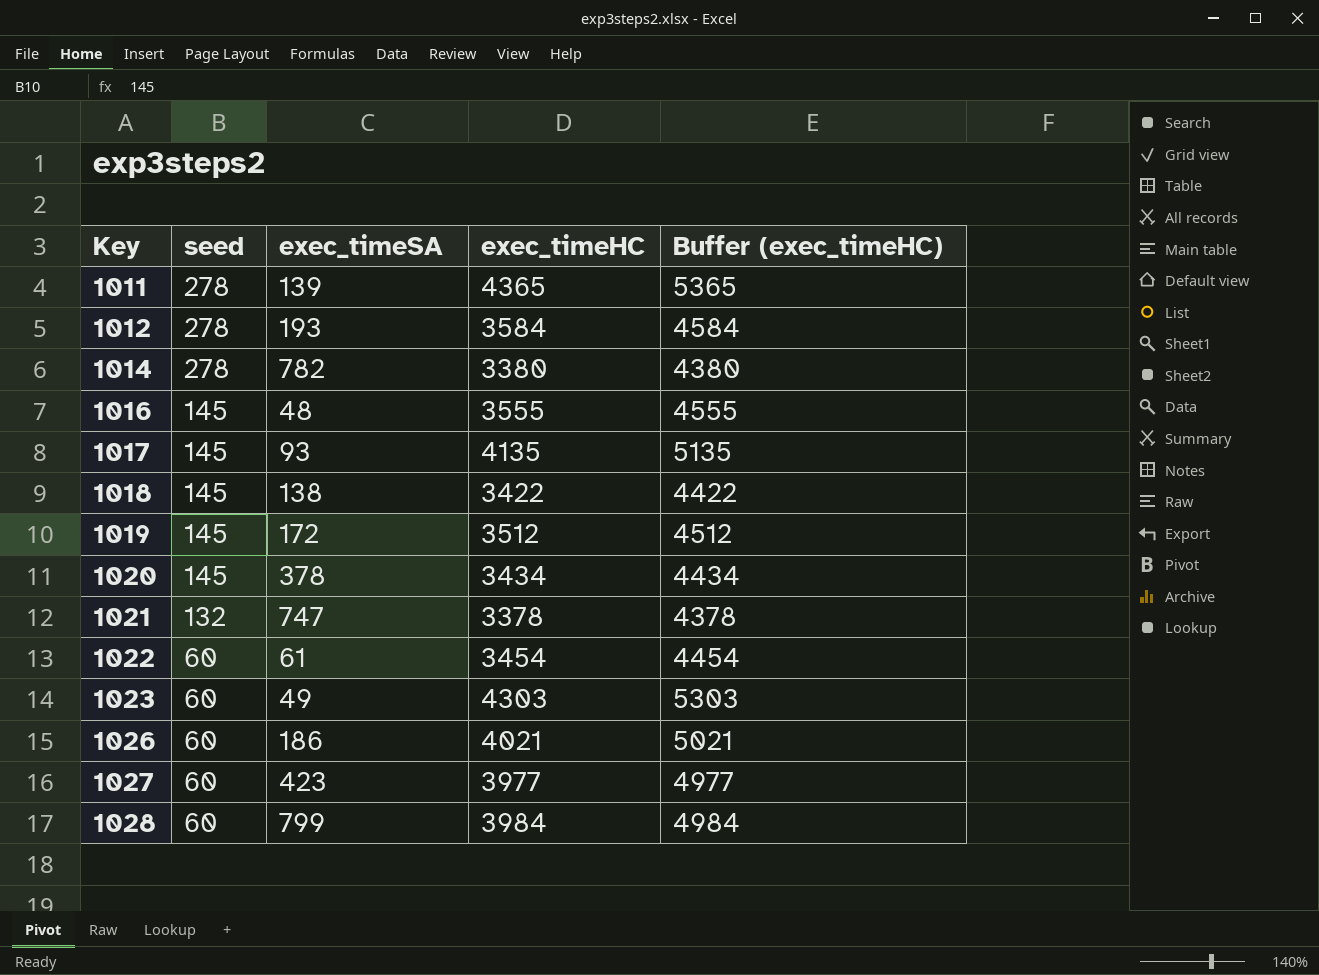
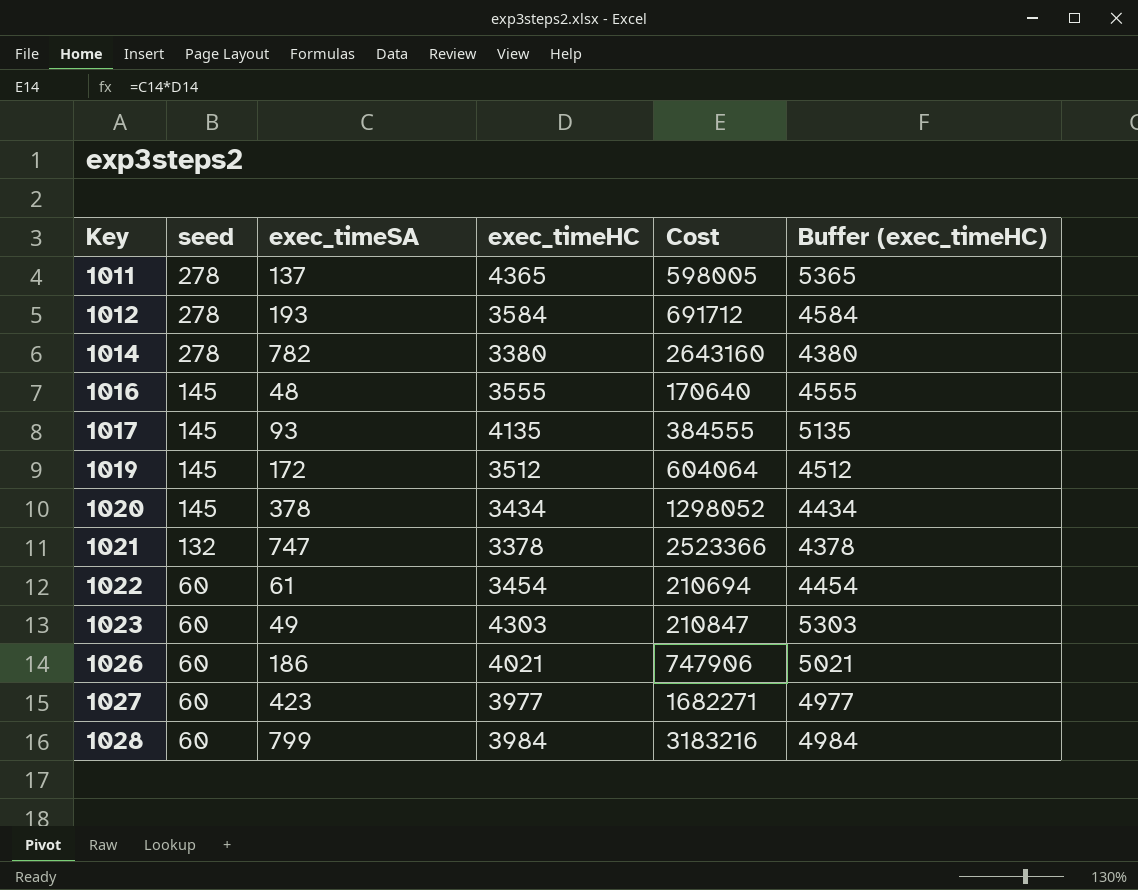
column Cost | formula: none -> [exec_timeSA] * [exec_timeHC]
row 1018: 145 | 138 | 3422 | 4422 -> none
1011 | exec_timeSA: 139 -> 137

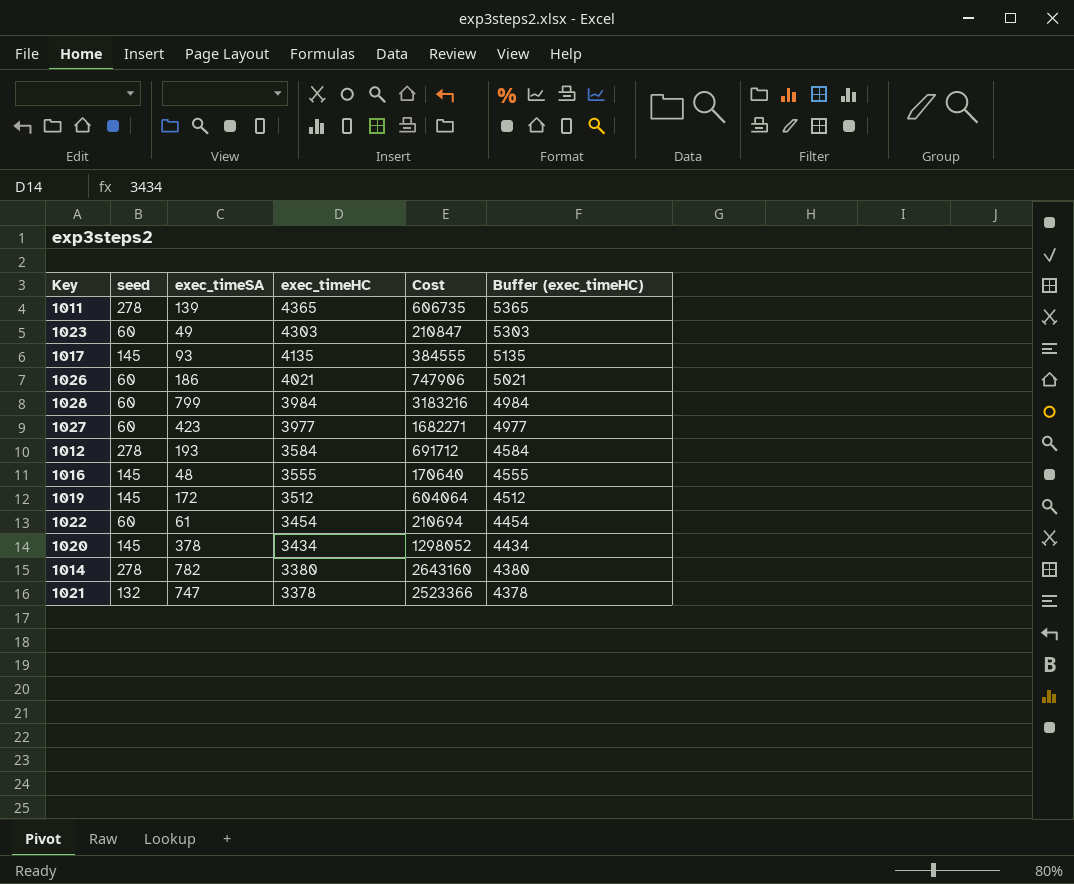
row order: Key ascending -> exec_timeHC descending
1011 | exec_timeSA: 137 -> 139
1011 | Cost: 598005 -> 606735

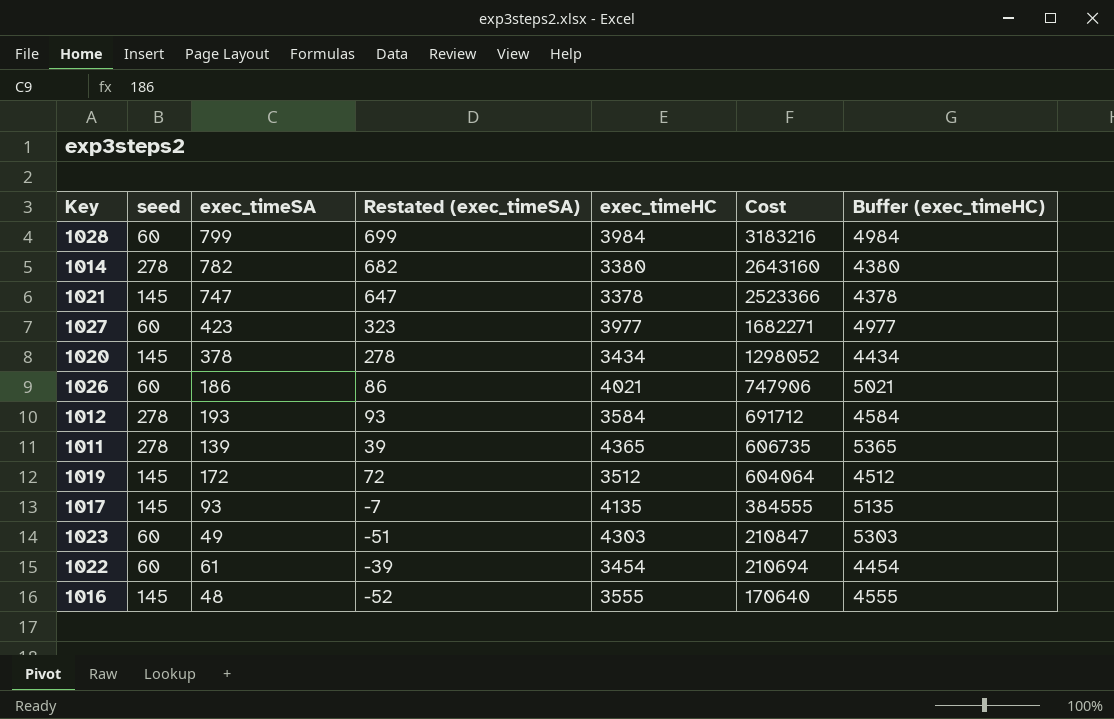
row order: exec_timeHC descending -> Cost descending
column Restated (exec_timeSA) | formula: none -> [exec_timeSA] - 100
1021 | seed: 132 -> 145

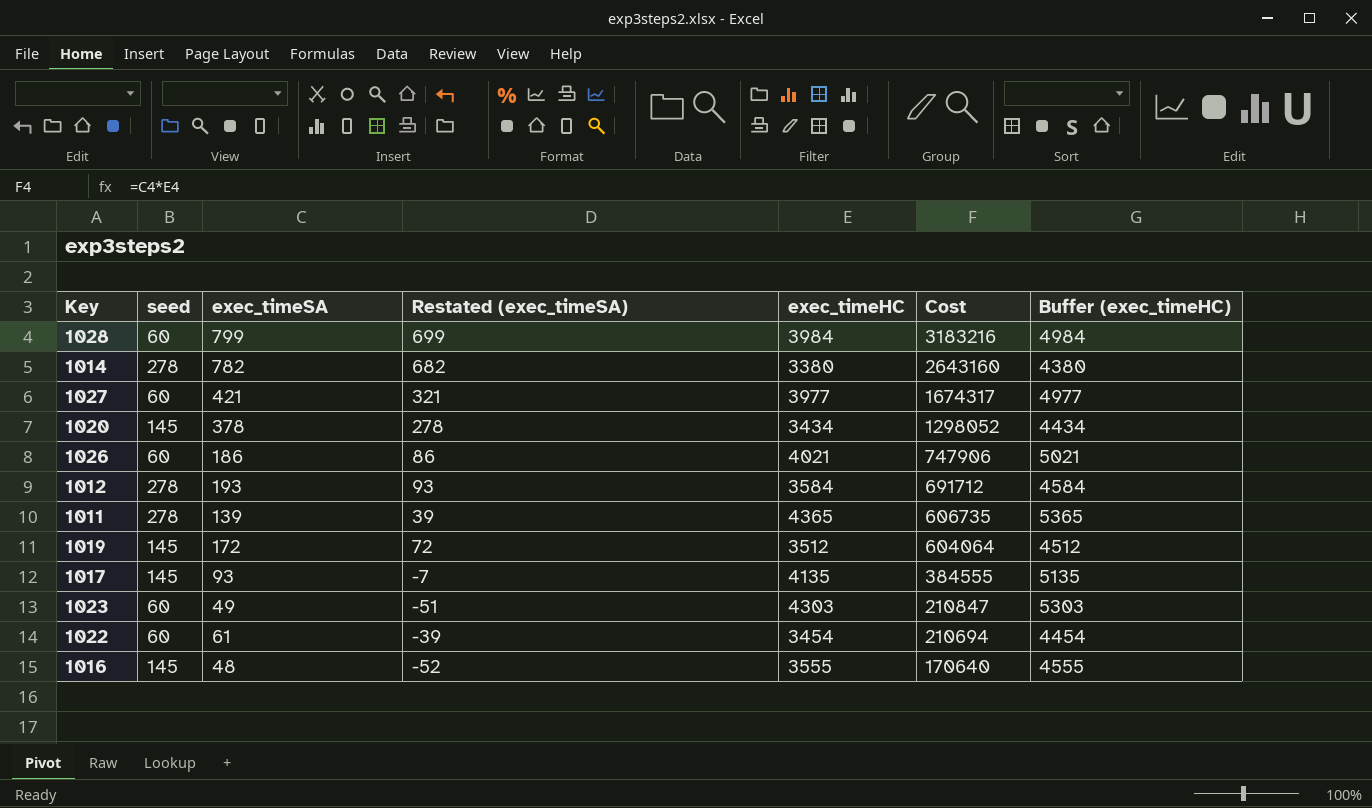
row 1021: 145 | 747 | 647 | 3378 | 2523366 | 4378 -> none
1027 | exec_timeSA: 423 -> 421
1027 | Restated (exec_timeSA): 323 -> 321
1027 | Cost: 1682271 -> 1674317

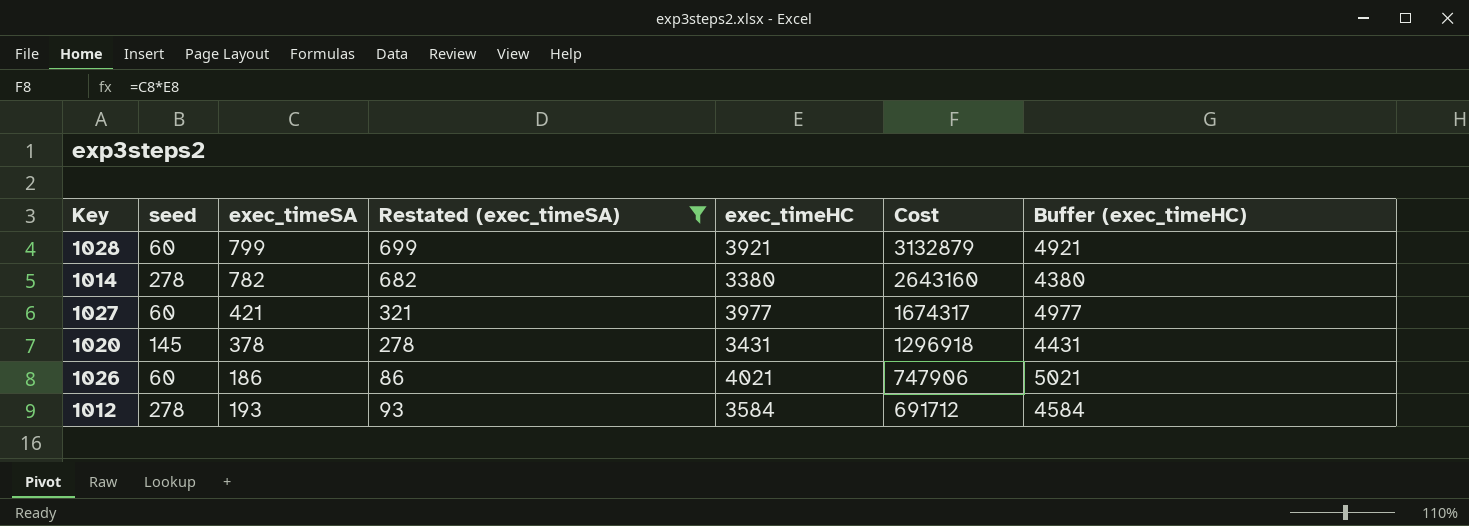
filter: none -> Restated (exec_timeSA) >= 86
1028 | exec_timeHC: 3984 -> 3921
1028 | Cost: 3183216 -> 3132879
1028 | Buffer (exec_timeHC): 4984 -> 4921
1020 | exec_timeHC: 3434 -> 3431
1020 | Cost: 1298052 -> 1296918
1020 | Buffer (exec_timeHC): 4434 -> 4431

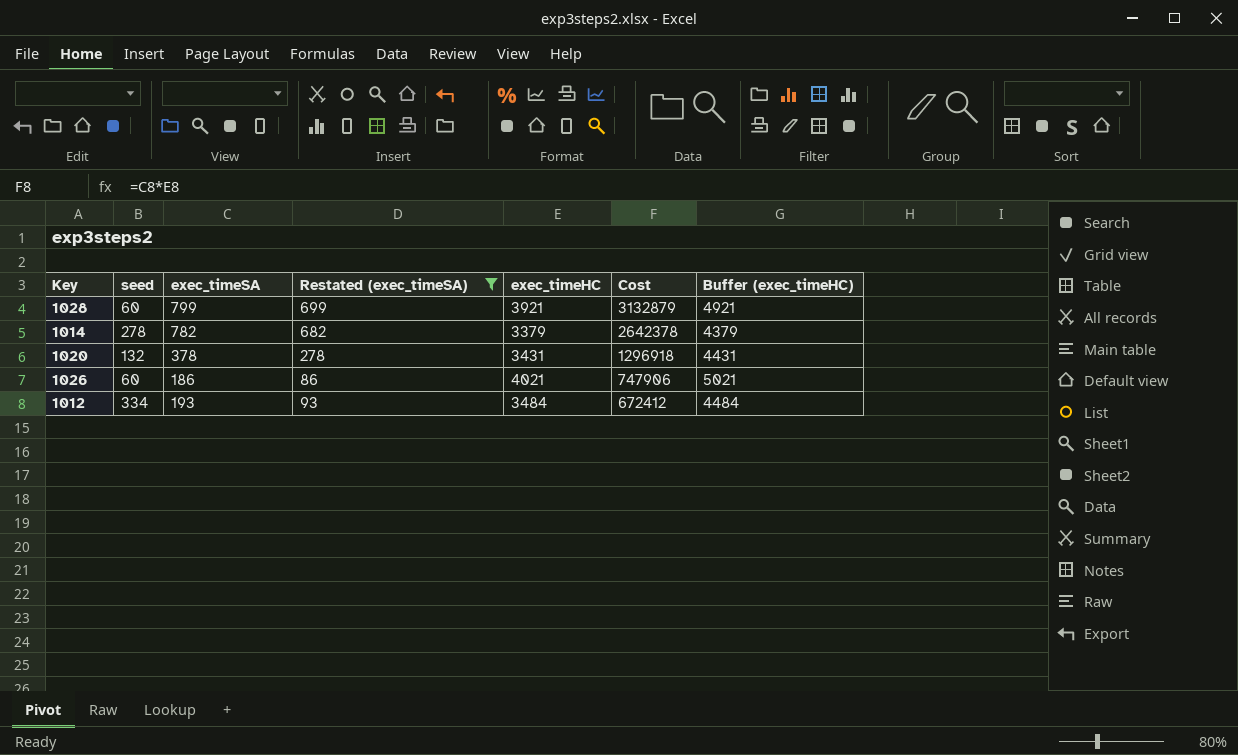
row 1027: 60 | 421 | 321 | 3977 | 1674317 | 4977 -> none
1014 | exec_timeHC: 3380 -> 3379
1014 | Cost: 2643160 -> 2642378
1014 | Buffer (exec_timeHC): 4380 -> 4379
1020 | seed: 145 -> 132
1012 | seed: 278 -> 334
1012 | exec_timeHC: 3584 -> 3484
1012 | Cost: 691712 -> 672412
1012 | Buffer (exec_timeHC): 4584 -> 4484

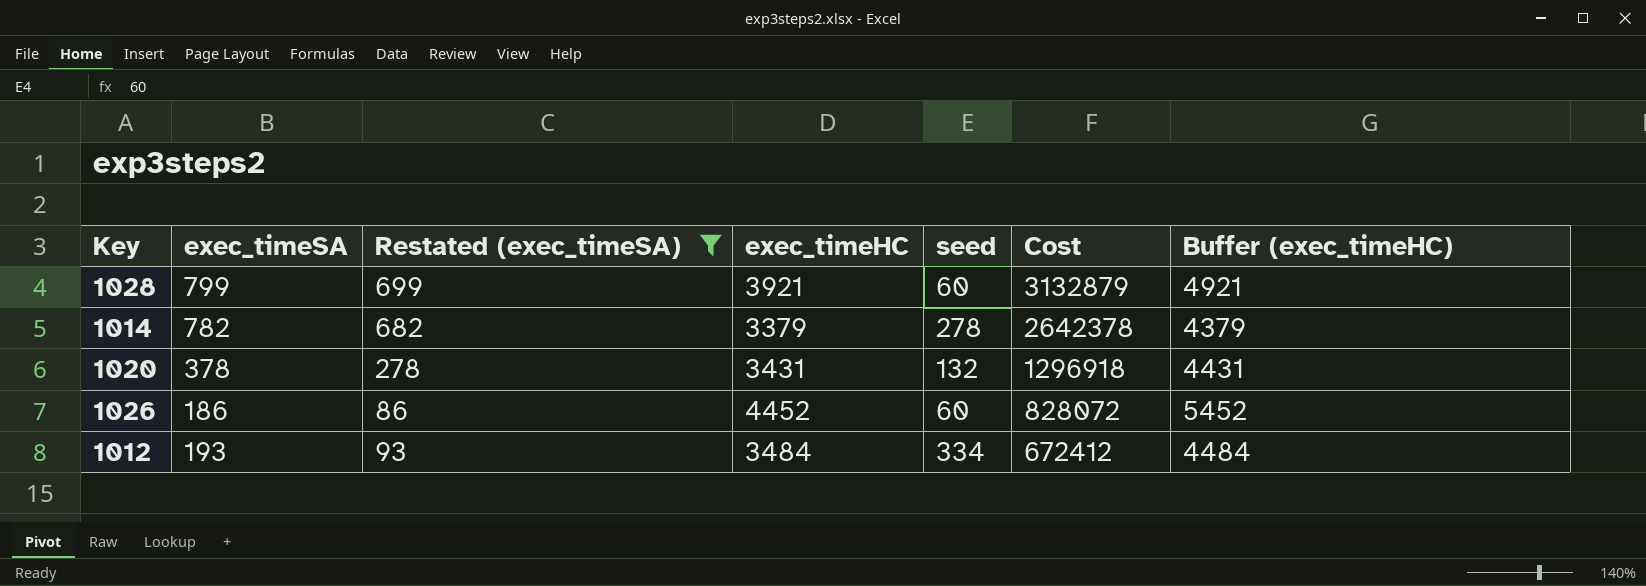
column seed | position: 2 -> 5
1026 | exec_timeHC: 4021 -> 4452
1026 | Cost: 747906 -> 828072
1026 | Buffer (exec_timeHC): 5021 -> 5452

